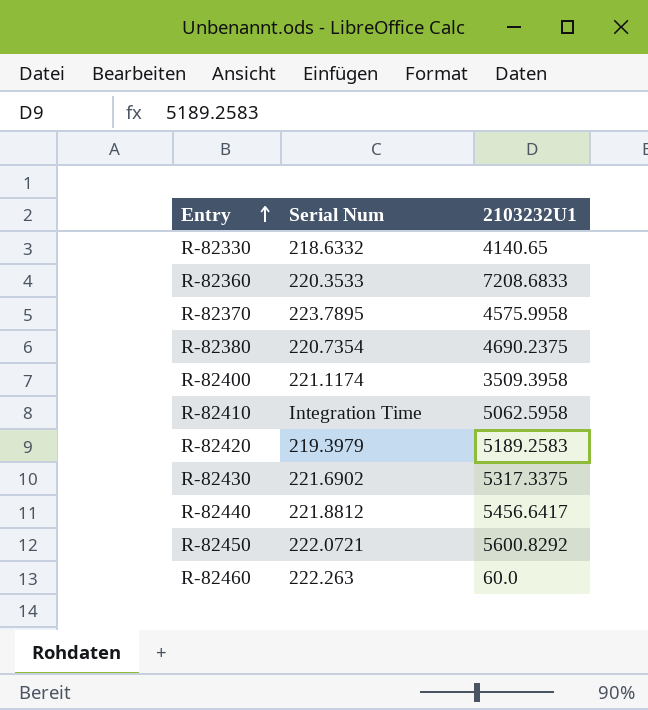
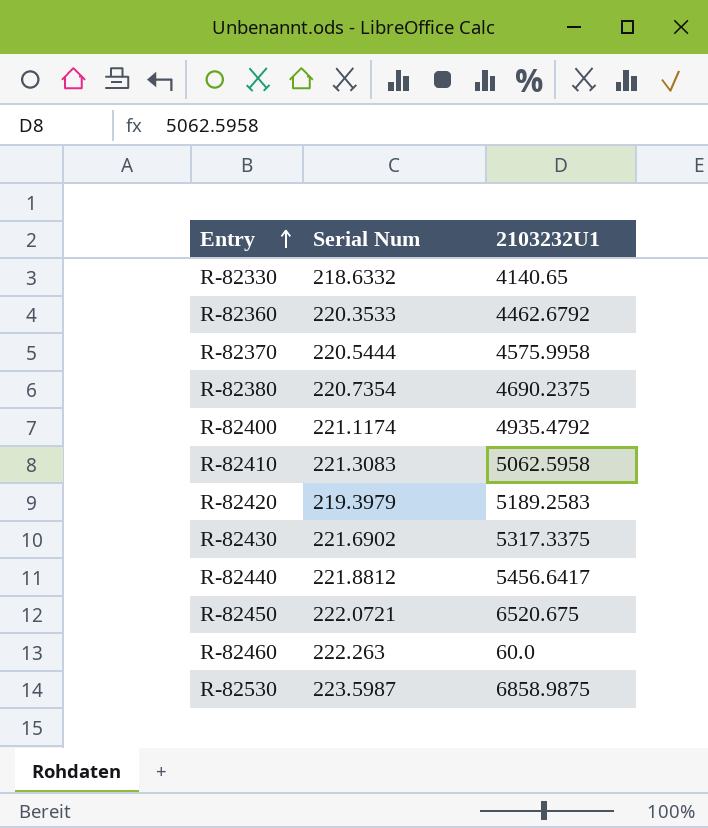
R-82360 | 2103232U1: 7208.6833 -> 4462.6792
R-82370 | Serial Num: 223.7895 -> 220.5444
R-82400 | 2103232U1: 3509.3958 -> 4935.4792
R-82410 | Serial Num: Integration Time -> 221.3083
R-82450 | 2103232U1: 5600.8292 -> 6520.675
row R-82530: none -> 223.5987 | 6858.9875

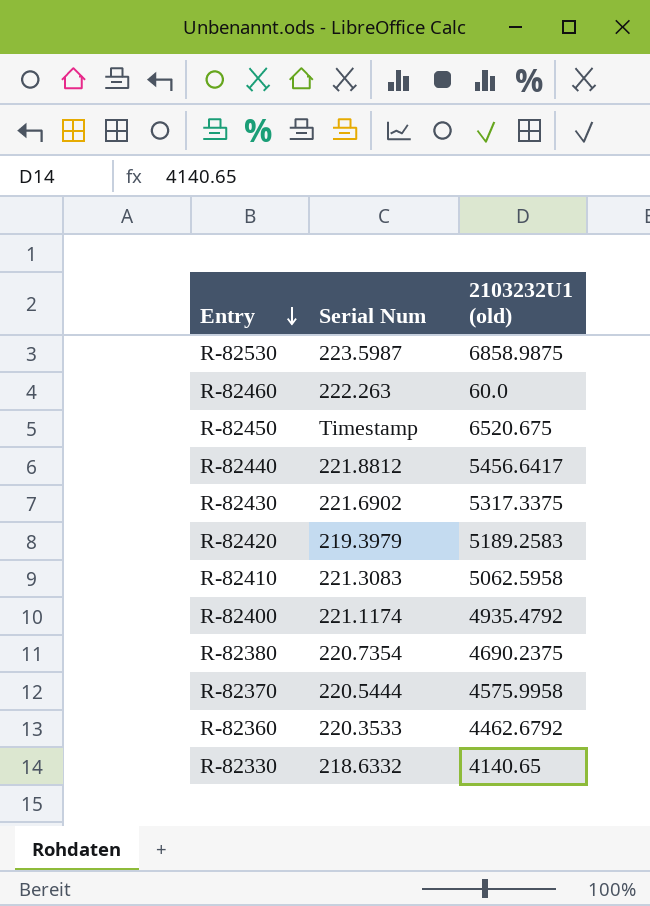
row order: Entry ascending -> Entry descending
column name: 2103232U1 -> 2103232U1 (old)
R-82450 | Serial Num: 222.0721 -> Timestamp

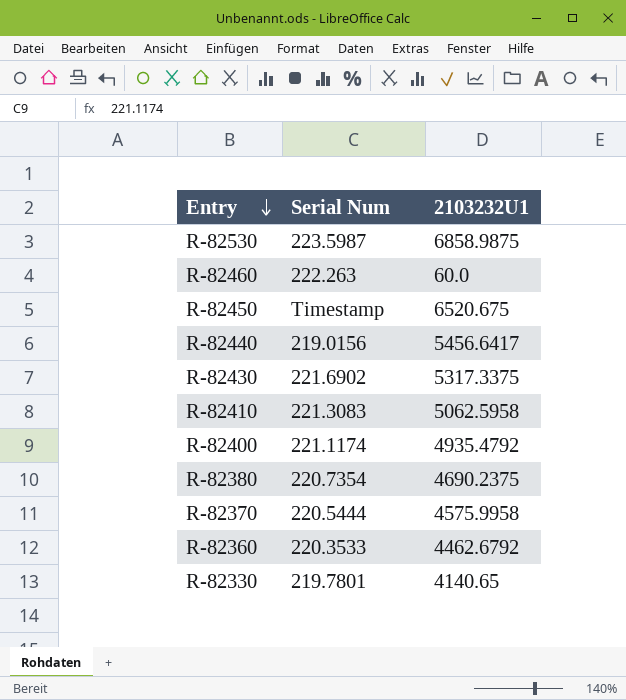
column name: 2103232U1 (old) -> 2103232U1
row R-82420: 219.3979 | 5189.2583 -> none
R-82440 | Serial Num: 221.8812 -> 219.0156
R-82330 | Serial Num: 218.6332 -> 219.7801

